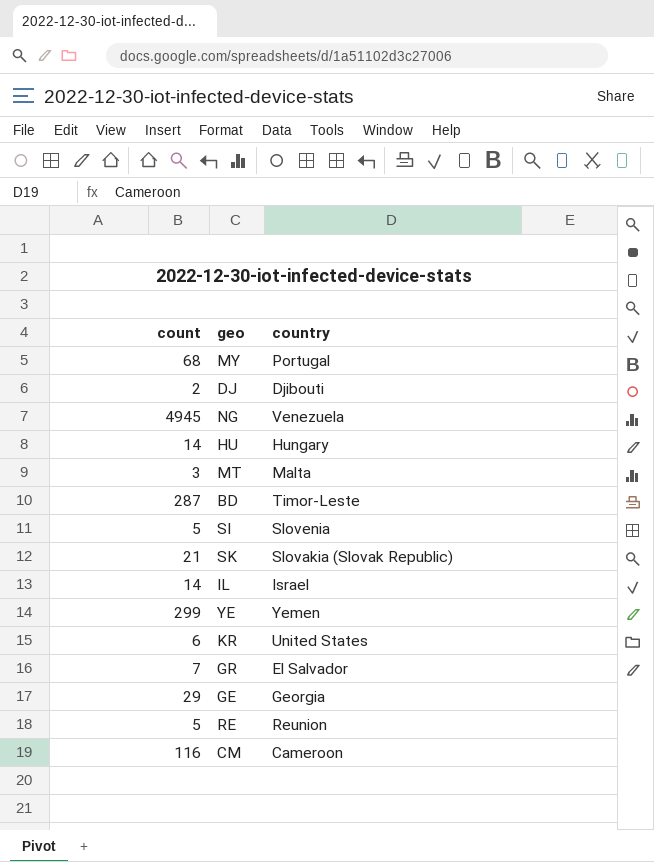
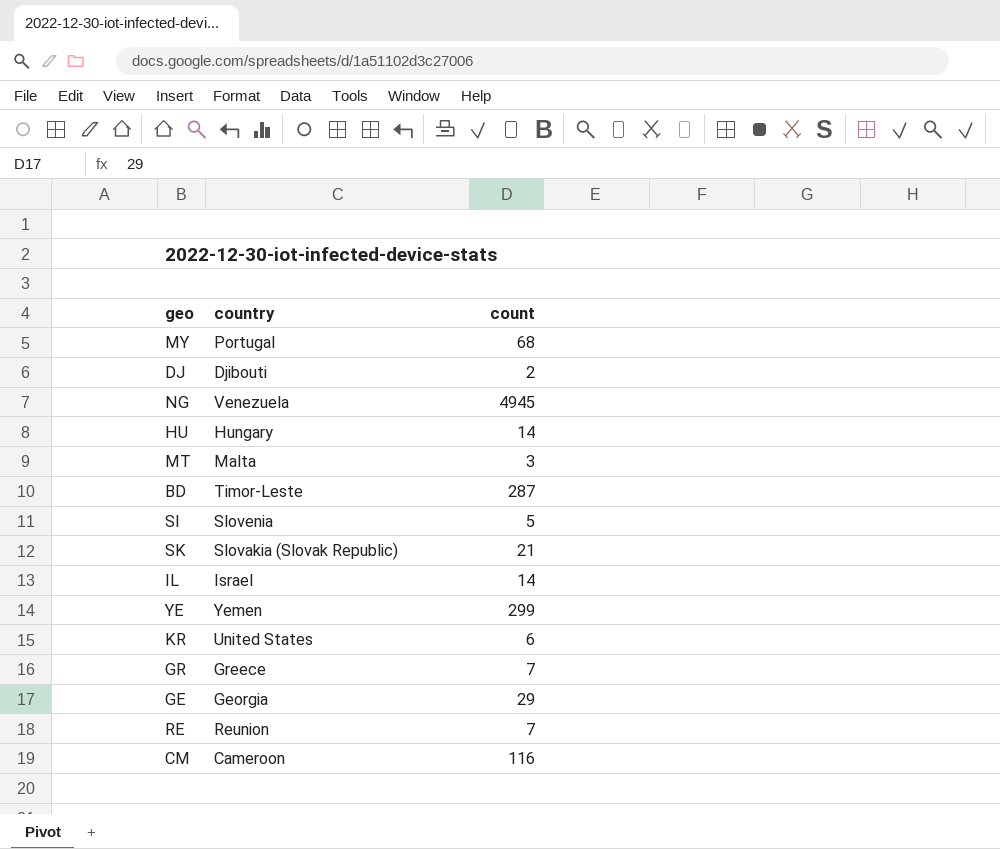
column count | position: 1 -> 3
GR | country: El Salvador -> Greece
RE | count: 5 -> 7

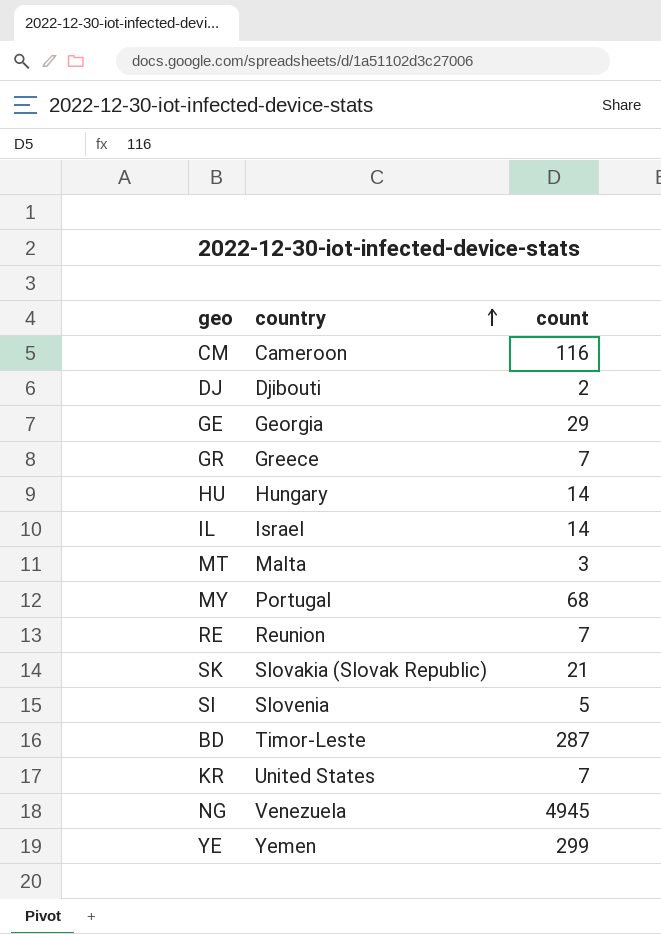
row order: none -> country ascending
KR | count: 6 -> 7

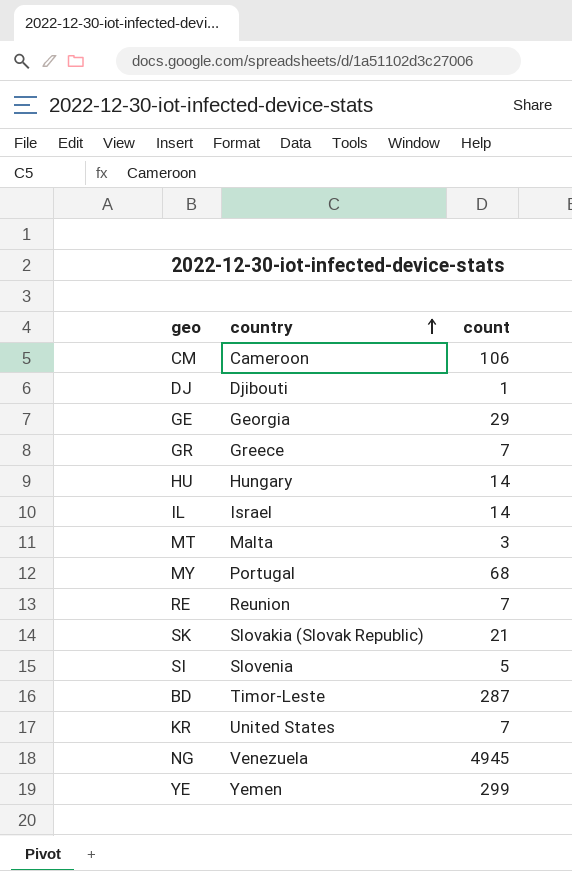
CM | count: 116 -> 106
DJ | count: 2 -> 1

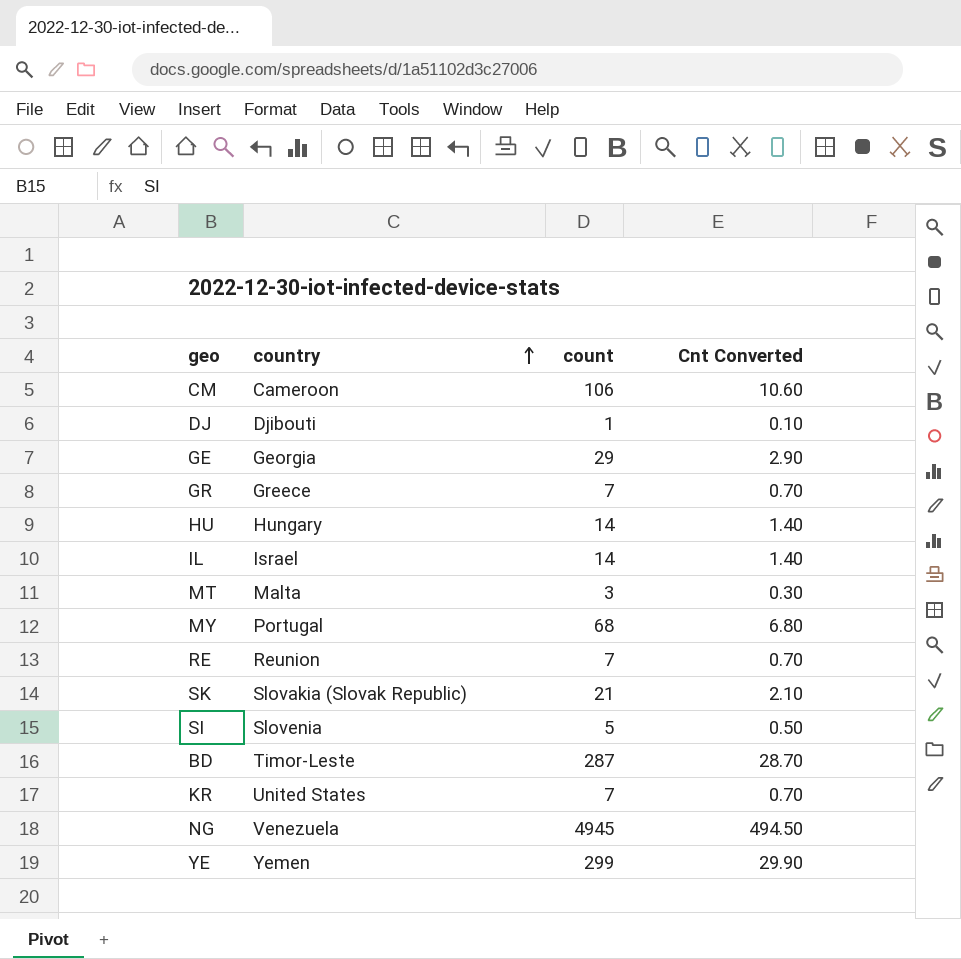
column Cnt Converted | formula: none -> [count] * 0.1

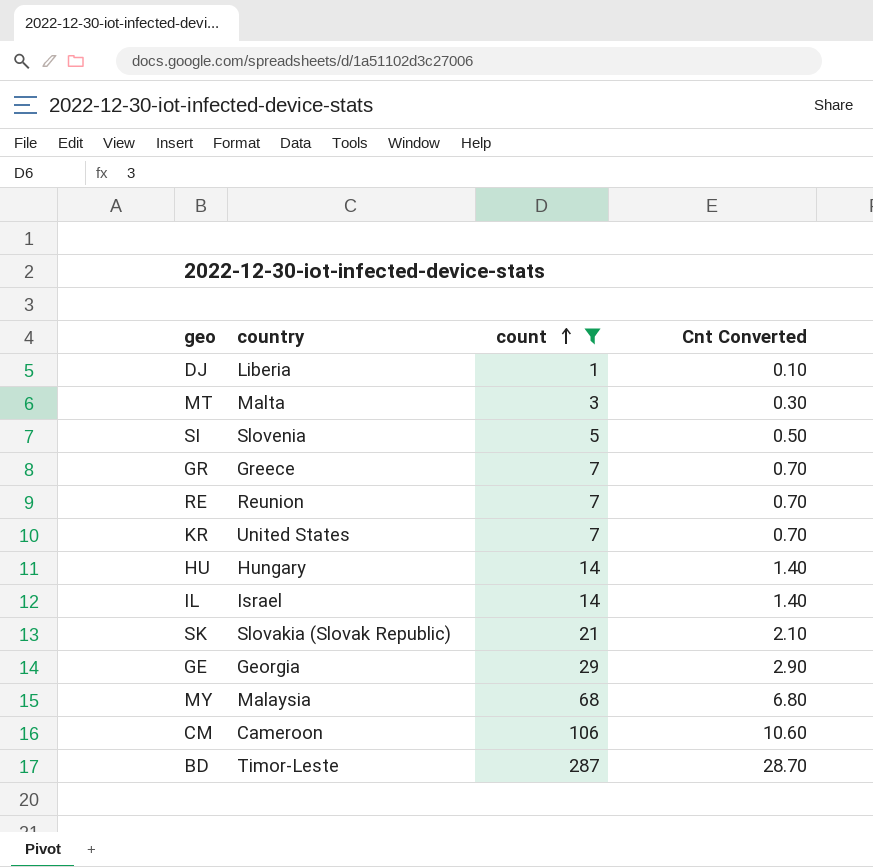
filter: none -> count <= 287
row order: country ascending -> count ascending
DJ | country: Djibouti -> Liberia
MY | country: Portugal -> Malaysia

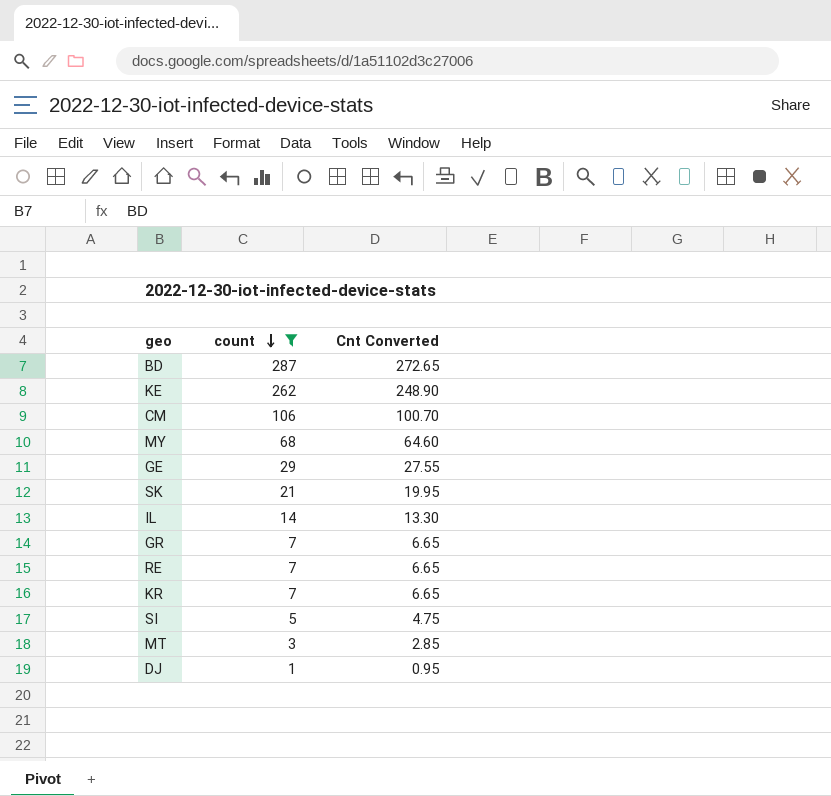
row order: count ascending -> count descending
column country | position: 2 -> none
column Cnt Converted | formula: [count] * 0.1 -> [count] * 0.95
row HU: Hungary | 14 | 1.40 -> none
row KE: none -> 262 | 248.90

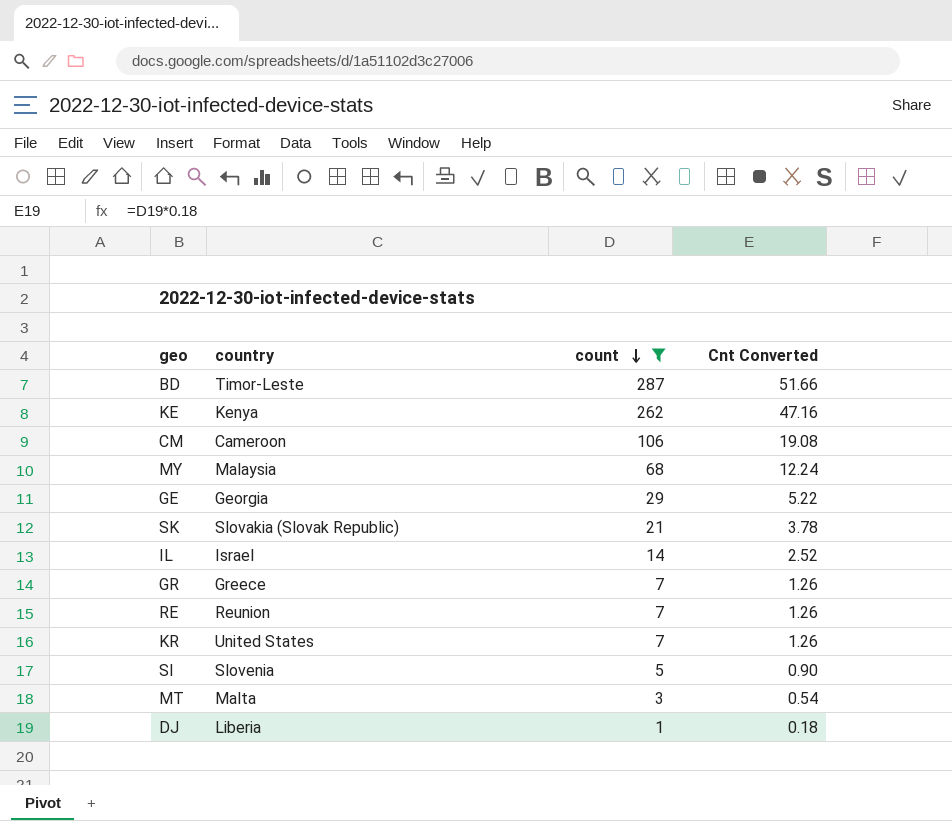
column country | position: none -> 2
column Cnt Converted | formula: [count] * 0.95 -> [count] * 0.18

